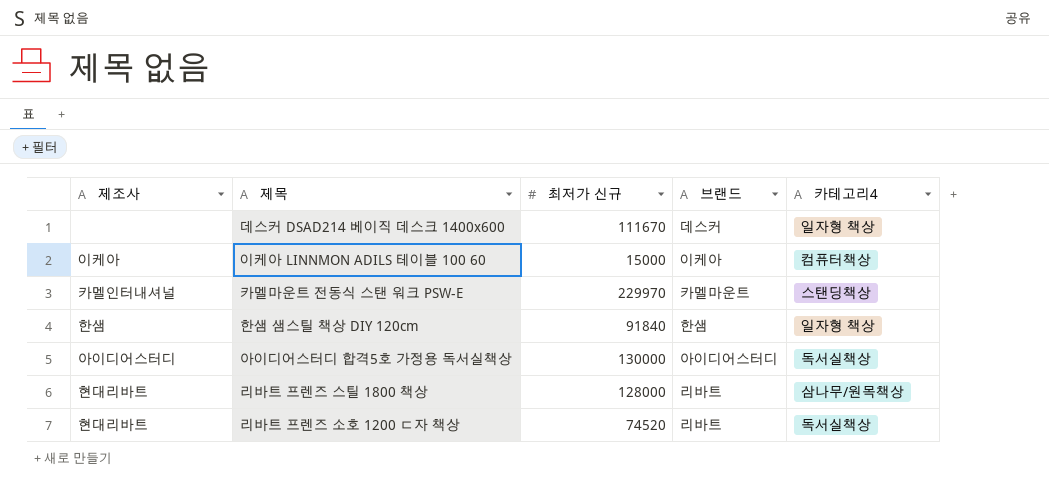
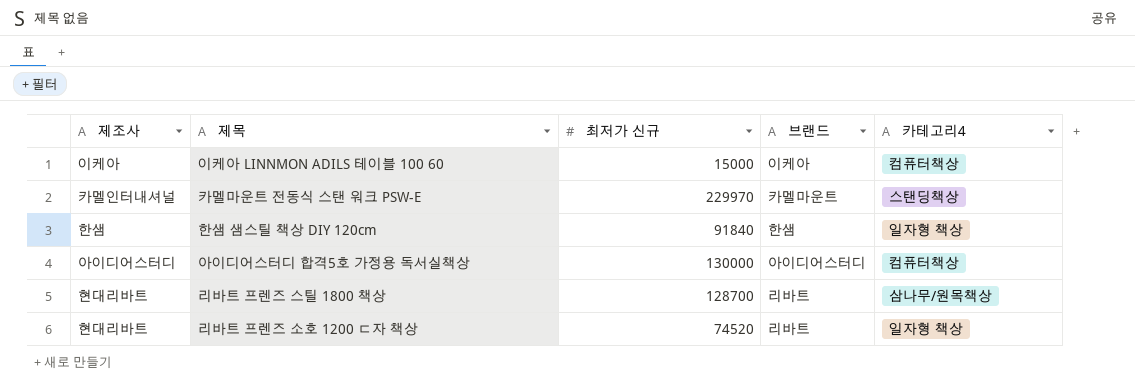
row 데스커 DSAD214 베이직 데스크 1400x600: none | 111670 | 데스커 | 일자형 책상 -> none
아이디어스터디 합격5호 가정용 독서실책상 | 카테고리4: 독서실책상 -> 컴퓨터책상
리바트 프렌즈 스틸 1800 책상 | 최저가 신규: 128000 -> 128700
리바트 프렌즈 소호 1200 ㄷ자 책상 | 카테고리4: 독서실책상 -> 일자형 책상

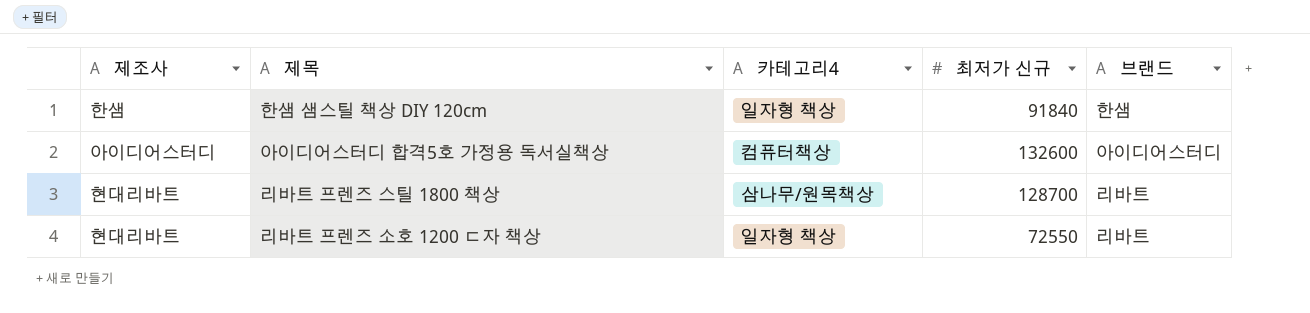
column 카테고리4 | position: 5 -> 3
row 이케아 LINNMON ADILS 테이블 100 60: 이케아 | 15000 | 이케아 | 컴퓨터책상 -> none
row 카멜마운트 전동식 스탠 워크 PSW-E: 카멜인터내셔널 | 229970 | 카멜마운트 | 스탠딩책상 -> none
아이디어스터디 합격5호 가정용 독서실책상 | 최저가 신규: 130000 -> 132600
리바트 프렌즈 소호 1200 ㄷ자 책상 | 최저가 신규: 74520 -> 72550

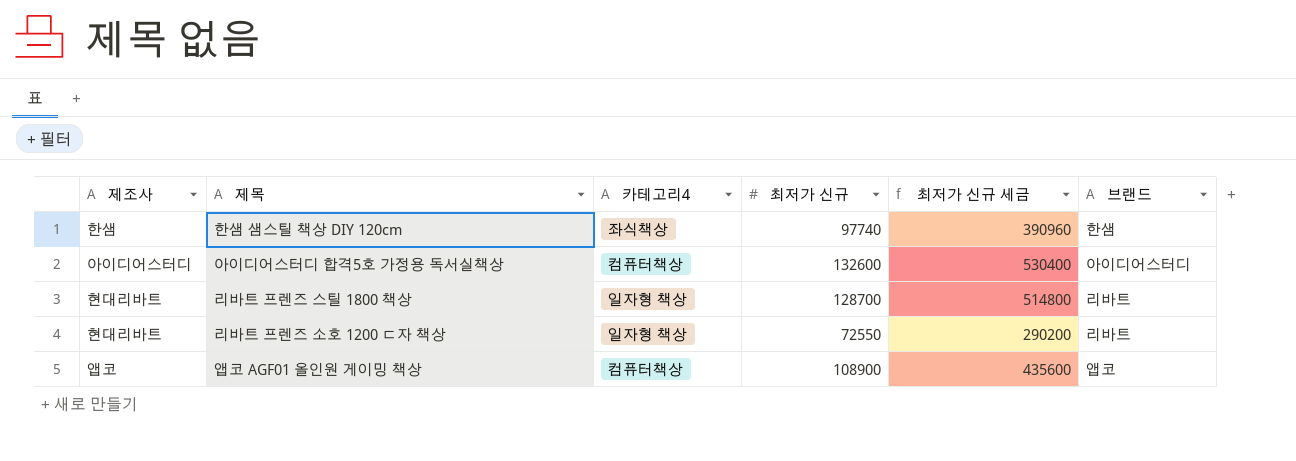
column 최저가 신규 세금 | formula: none -> [최저가 신규] * 4
한샘 샘스틸 책상 DIY 120cm | 카테고리4: 일자형 책상 -> 좌식책상
한샘 샘스틸 책상 DIY 120cm | 최저가 신규: 91840 -> 97740
리바트 프렌즈 스틸 1800 책상 | 카테고리4: 삼나무/원목책상 -> 일자형 책상
row 앱코 AGF01 올인원 게이밍 책상: none -> 앱코 | 컴퓨터책상 | 108900 | 435600 | 앱코

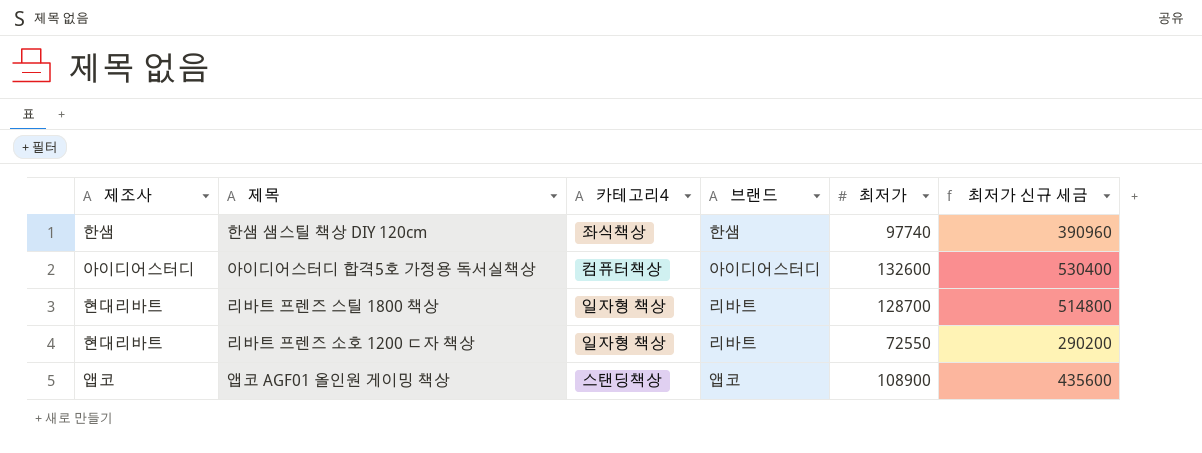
column 브랜드 | position: 6 -> 4
column name: 최저가 신규 -> 최저가
앱코 AGF01 올인원 게이밍 책상 | 카테고리4: 컴퓨터책상 -> 스탠딩책상

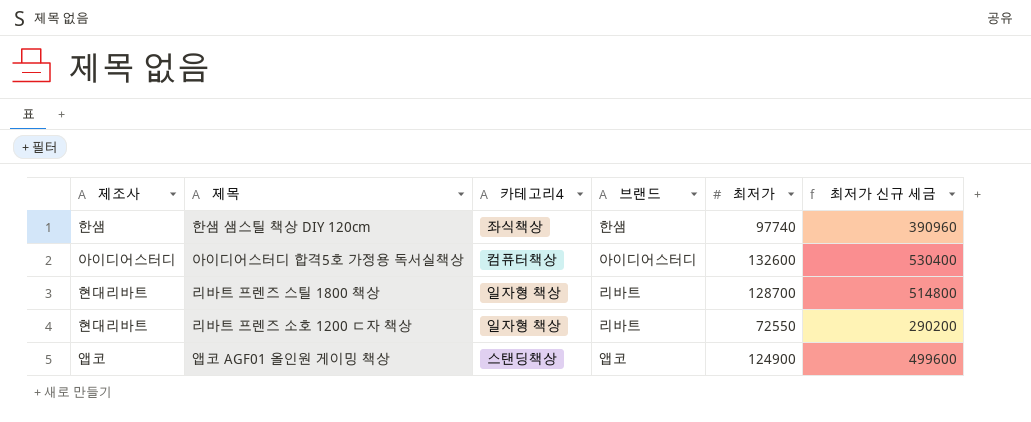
앱코 AGF01 올인원 게이밍 책상 | 최저가: 108900 -> 124900
앱코 AGF01 올인원 게이밍 책상 | 최저가 신규 세금: 435600 -> 499600

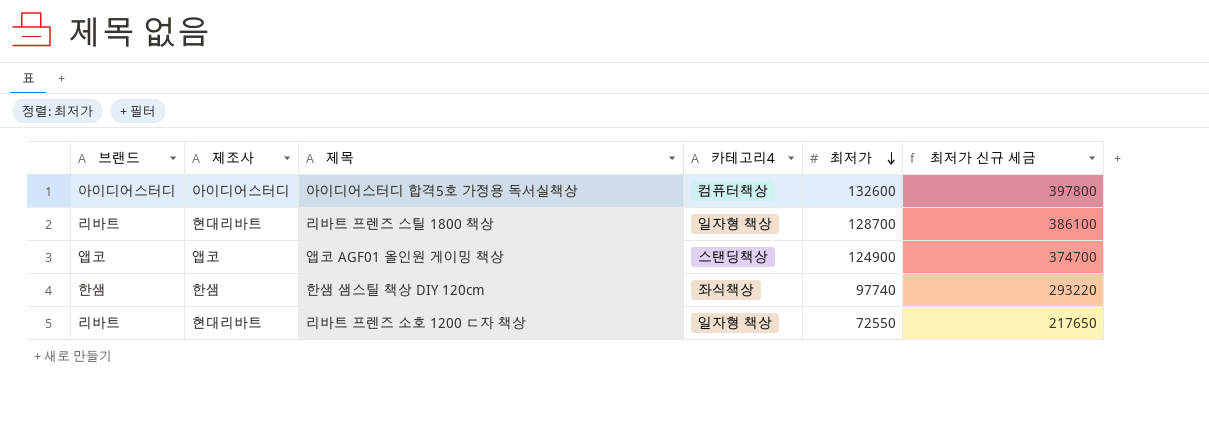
row order: none -> 최저가 descending
column 브랜드 | position: 4 -> 1
column 최저가 신규 세금 | formula: [최저가] * 4 -> [최저가] * 3

